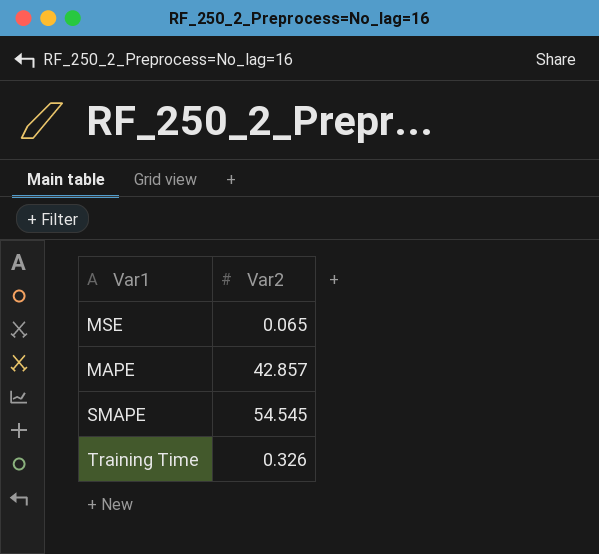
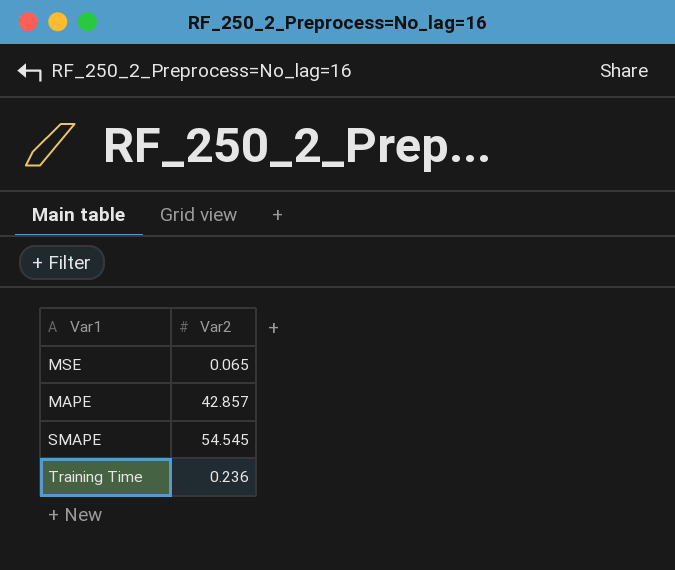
Training Time | Var2: 0.326 -> 0.236

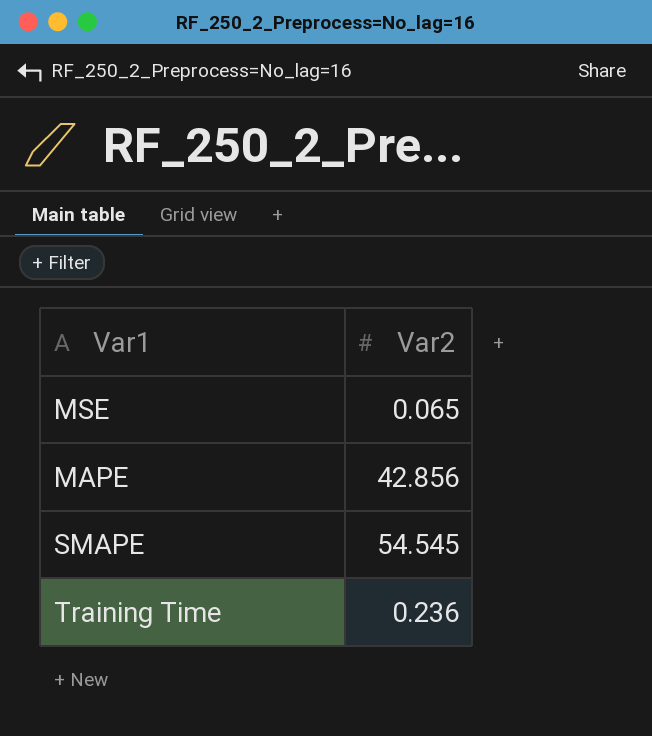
MAPE | Var2: 42.857 -> 42.856

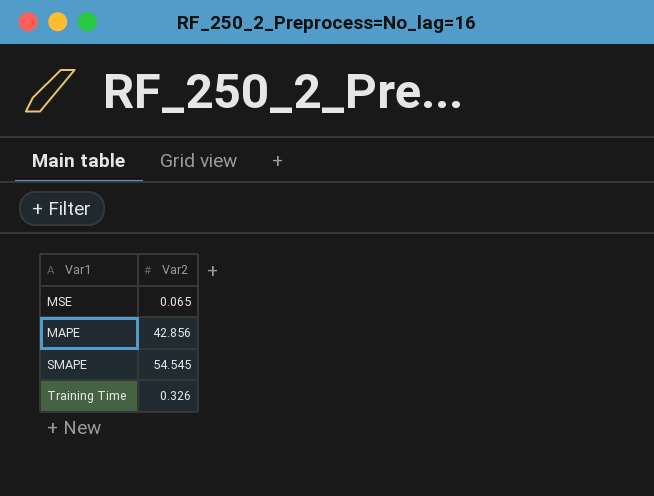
Training Time | Var2: 0.236 -> 0.326

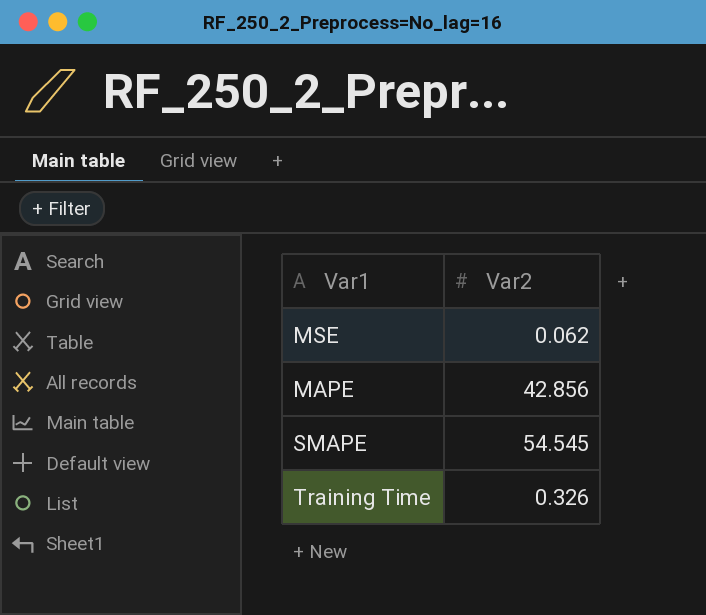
MSE | Var2: 0.065 -> 0.062

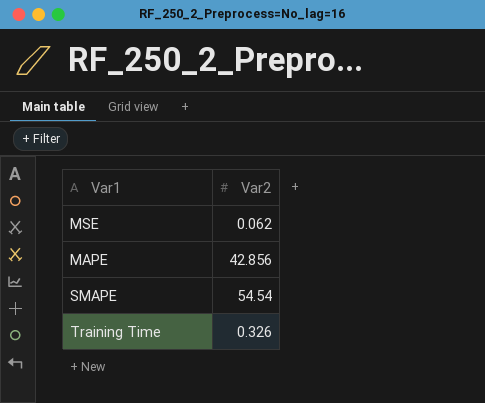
SMAPE | Var2: 54.545 -> 54.54

